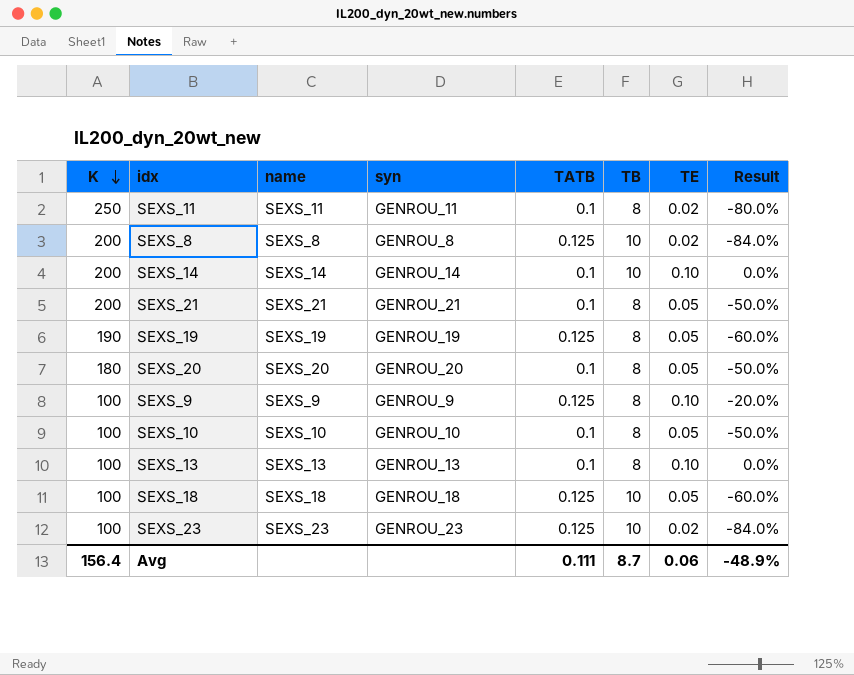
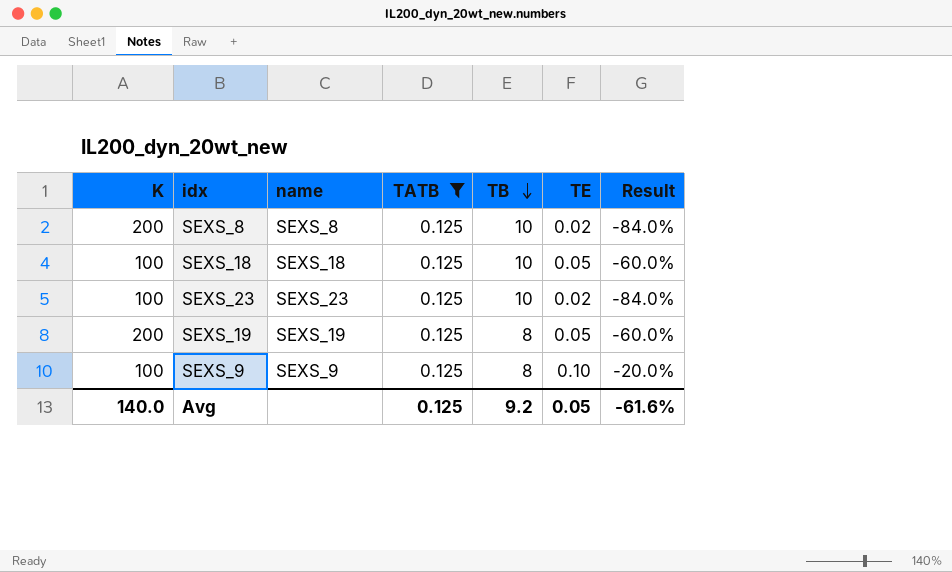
filter: none -> TATB = 0.125
row order: K descending -> TB descending
column syn | position: 4 -> none
SEXS_19 | K: 190 -> 200
Avg | K: 156.4 -> 140.0
Avg | TATB: 0.111 -> 0.125
Avg | TB: 8.7 -> 9.2
Avg | TE: 0.06 -> 0.05
Avg | Result: -48.9% -> -61.6%

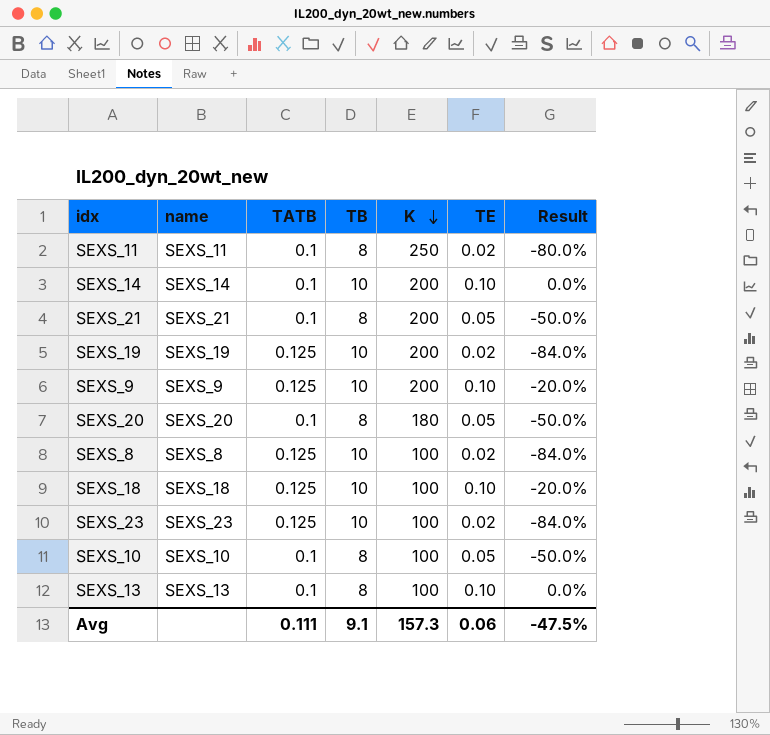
filter: TATB = 0.125 -> none
row order: TB descending -> K descending
column K | position: 1 -> 5
SEXS_19 | TB: 8 -> 10
SEXS_19 | TE: 0.05 -> 0.02
SEXS_19 | Result: -60.0% -> -84.0%
SEXS_9 | TB: 8 -> 10
SEXS_9 | K: 100 -> 200
SEXS_8 | K: 200 -> 100
SEXS_18 | TE: 0.05 -> 0.10
SEXS_18 | Result: -60.0% -> -20.0%
Avg | TATB: 0.125 -> 0.111
Avg | TB: 9.2 -> 9.1
Avg | K: 140.0 -> 157.3
Avg | TE: 0.05 -> 0.06
Avg | Result: -61.6% -> -47.5%

